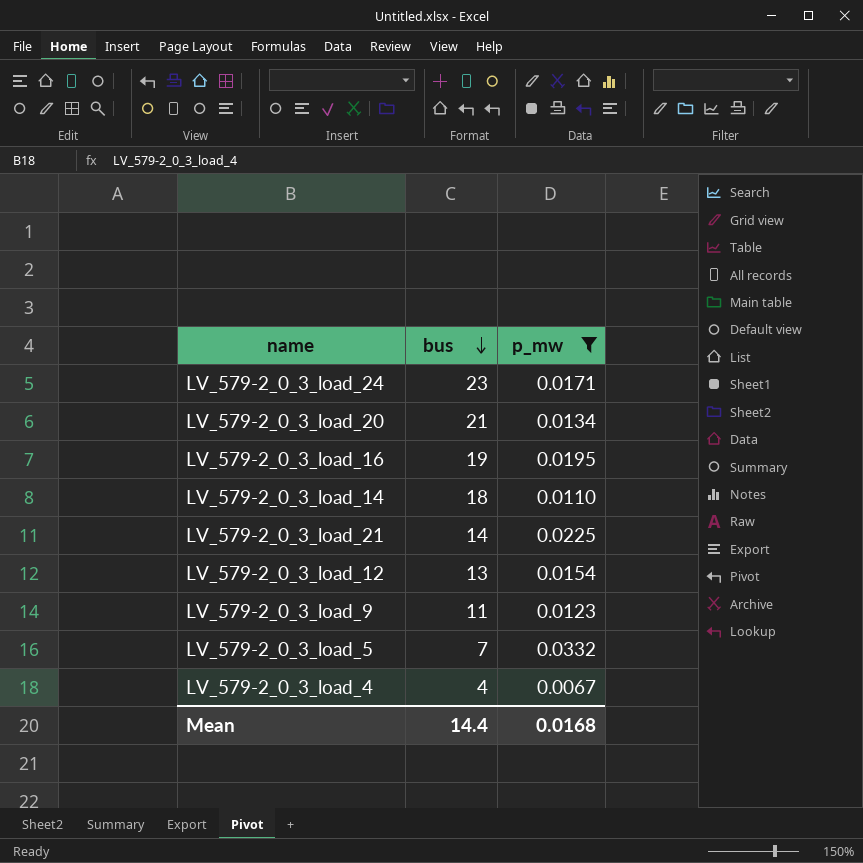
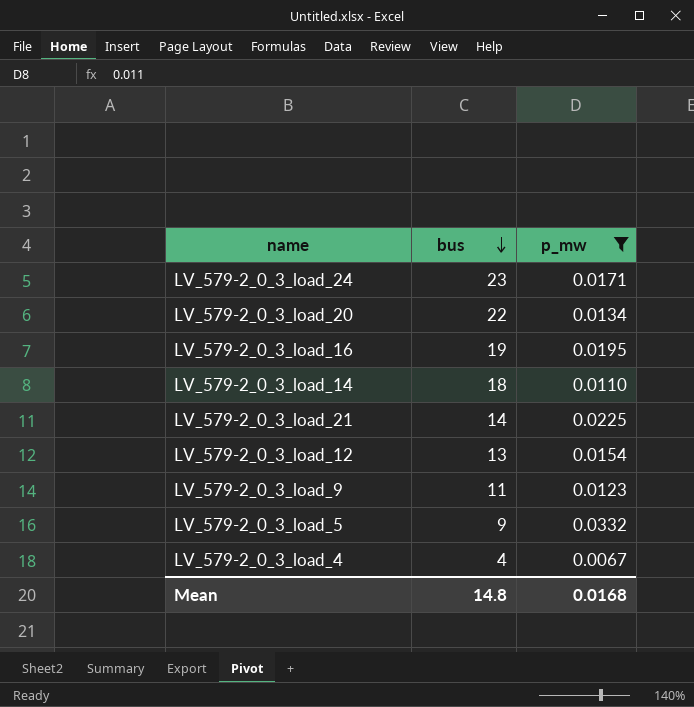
LV_579-2_0_3_load_20 | bus: 21 -> 22
LV_579-2_0_3_load_5 | bus: 7 -> 9
Mean | bus: 14.4 -> 14.8

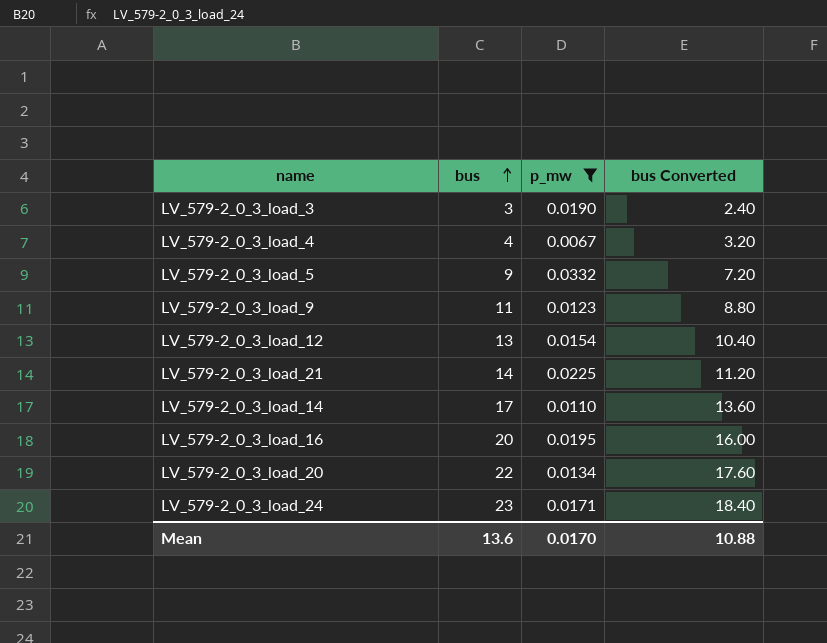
row order: bus descending -> bus ascending
column bus Converted | formula: none -> [bus] * 0.8
row LV_579-2_0_3_load_3: none -> 3 | 0.0190 | 2.40
LV_579-2_0_3_load_14 | bus: 18 -> 17
LV_579-2_0_3_load_16 | bus: 19 -> 20
Mean | bus: 14.8 -> 13.6
Mean | p_mw: 0.0168 -> 0.0170

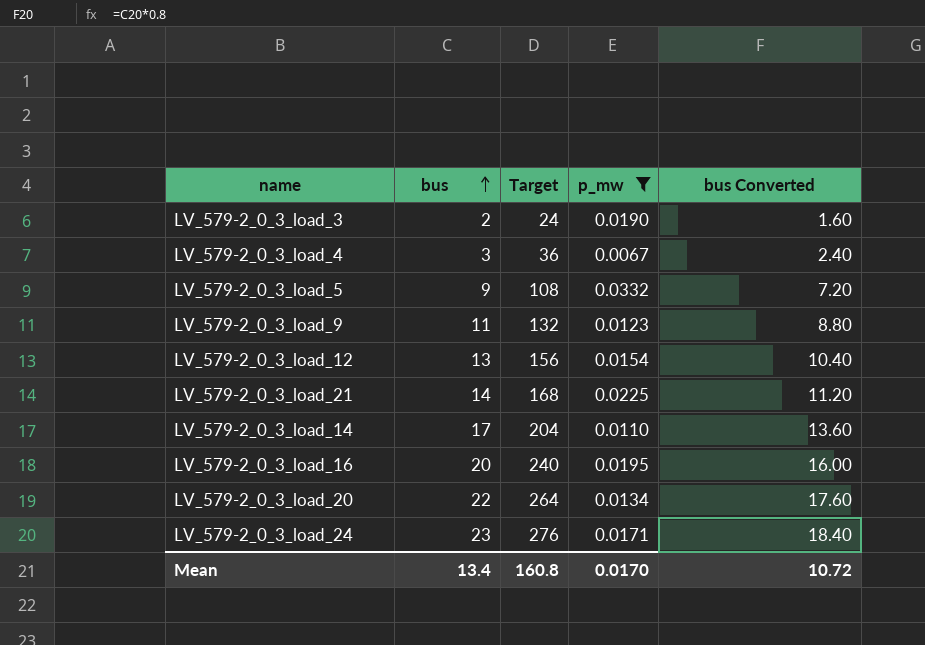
column Target | formula: none -> [bus] * 12
LV_579-2_0_3_load_3 | bus: 3 -> 2
LV_579-2_0_3_load_3 | bus Converted: 2.40 -> 1.60
LV_579-2_0_3_load_4 | bus: 4 -> 3
LV_579-2_0_3_load_4 | bus Converted: 3.20 -> 2.40
Mean | bus: 13.6 -> 13.4
Mean | bus Converted: 10.88 -> 10.72

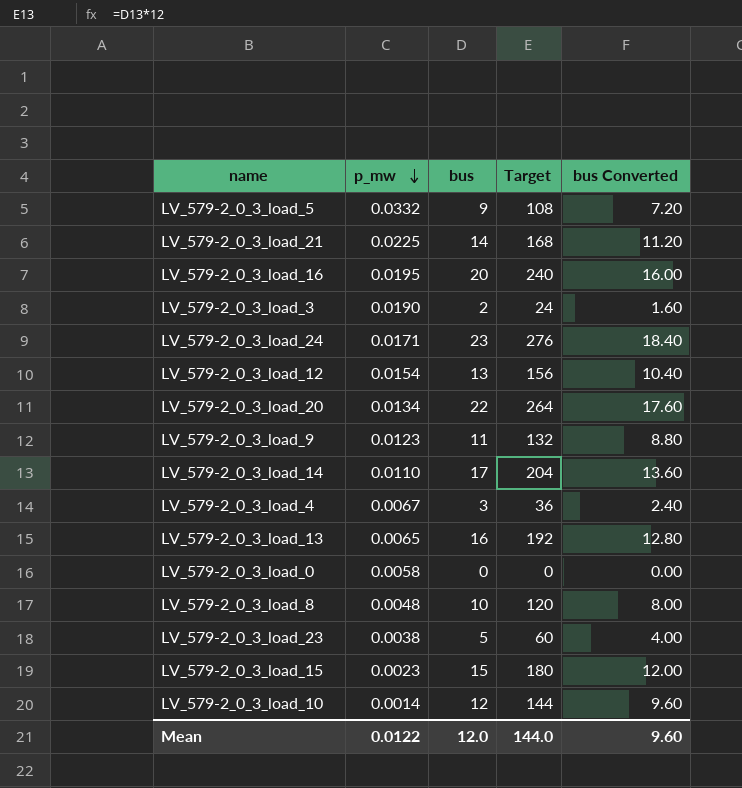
filter: p_mw >= 0.0067 -> none
row order: bus ascending -> p_mw descending
column p_mw | position: 4 -> 2
Mean | p_mw: 0.0170 -> 0.0122
Mean | bus: 13.4 -> 12.0
Mean | Target: 160.8 -> 144.0
Mean | bus Converted: 10.72 -> 9.60

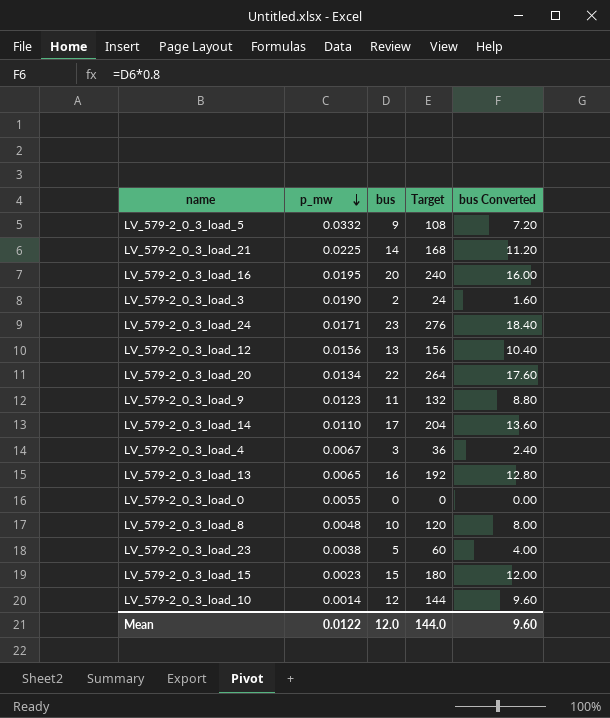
LV_579-2_0_3_load_12 | p_mw: 0.0154 -> 0.0156
LV_579-2_0_3_load_0 | p_mw: 0.0058 -> 0.0055

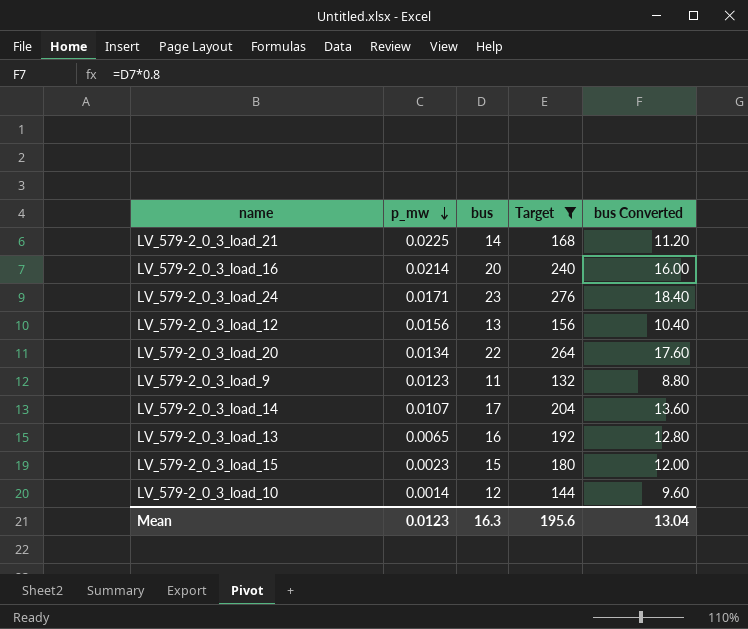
filter: none -> Target >= 132
LV_579-2_0_3_load_16 | p_mw: 0.0195 -> 0.0214
LV_579-2_0_3_load_14 | p_mw: 0.0110 -> 0.0107
Mean | p_mw: 0.0122 -> 0.0123
Mean | bus: 12.0 -> 16.3
Mean | Target: 144.0 -> 195.6
Mean | bus Converted: 9.60 -> 13.04

